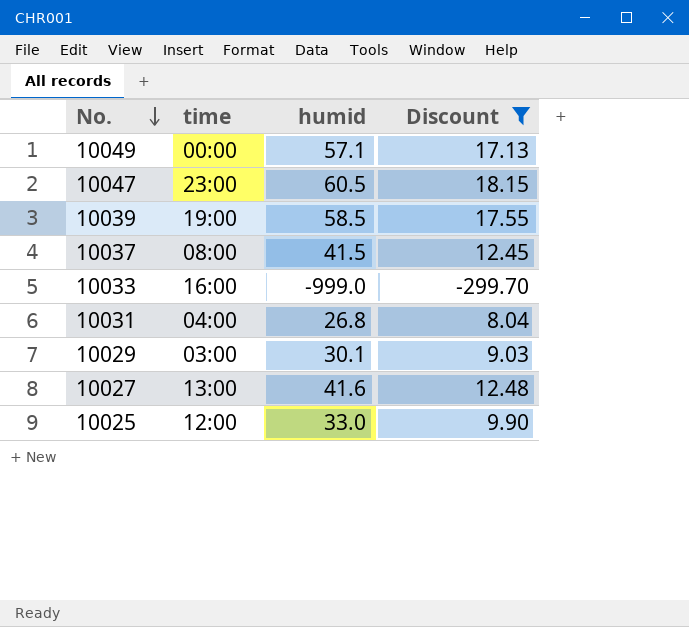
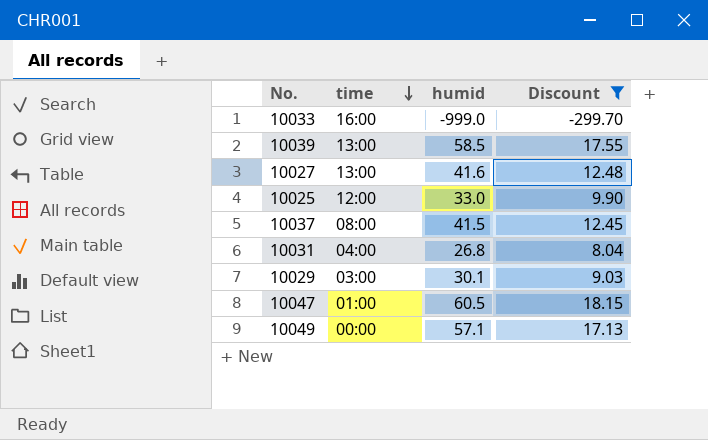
row order: No. descending -> time descending
10039 | time: 19:00 -> 13:00
10047 | time: 23:00 -> 01:00

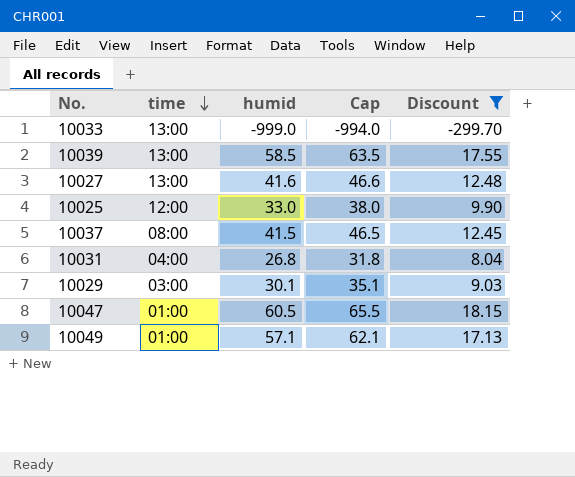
column Cap | formula: none -> [humid] + 5
10033 | time: 16:00 -> 13:00
10049 | time: 00:00 -> 01:00

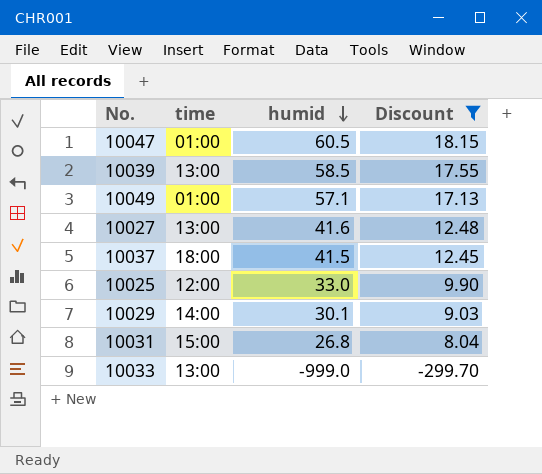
row order: time descending -> humid descending
column Cap | formula: [humid] + 5 -> none
10037 | time: 08:00 -> 18:00
10029 | time: 03:00 -> 14:00
10031 | time: 04:00 -> 15:00

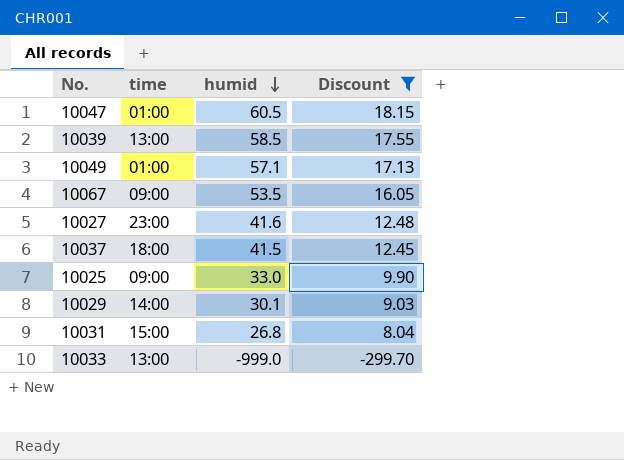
row 10067: none -> 09:00 | 53.5 | 16.05
10027 | time: 13:00 -> 23:00
10025 | time: 12:00 -> 09:00

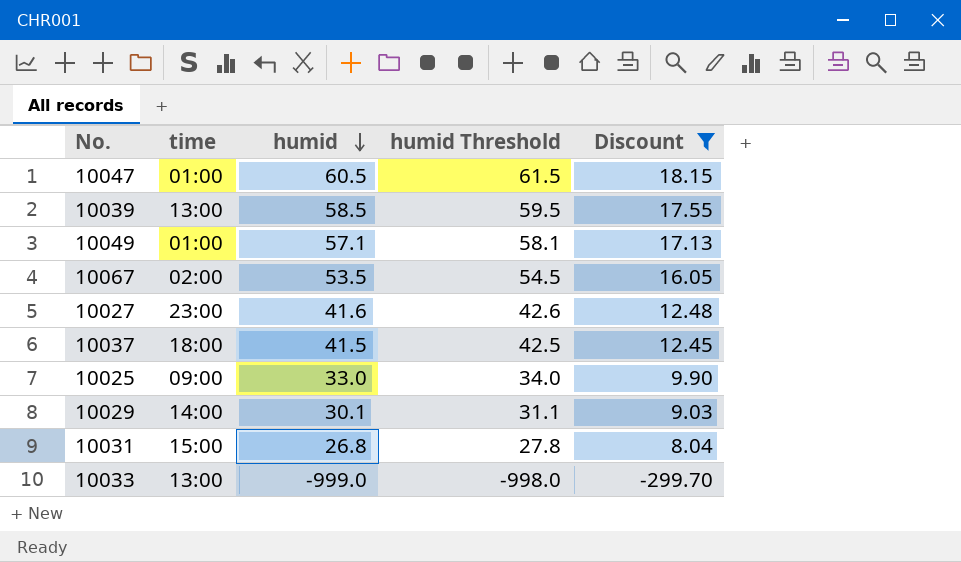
column humid Threshold | formula: none -> [humid] + 1
10067 | time: 09:00 -> 02:00

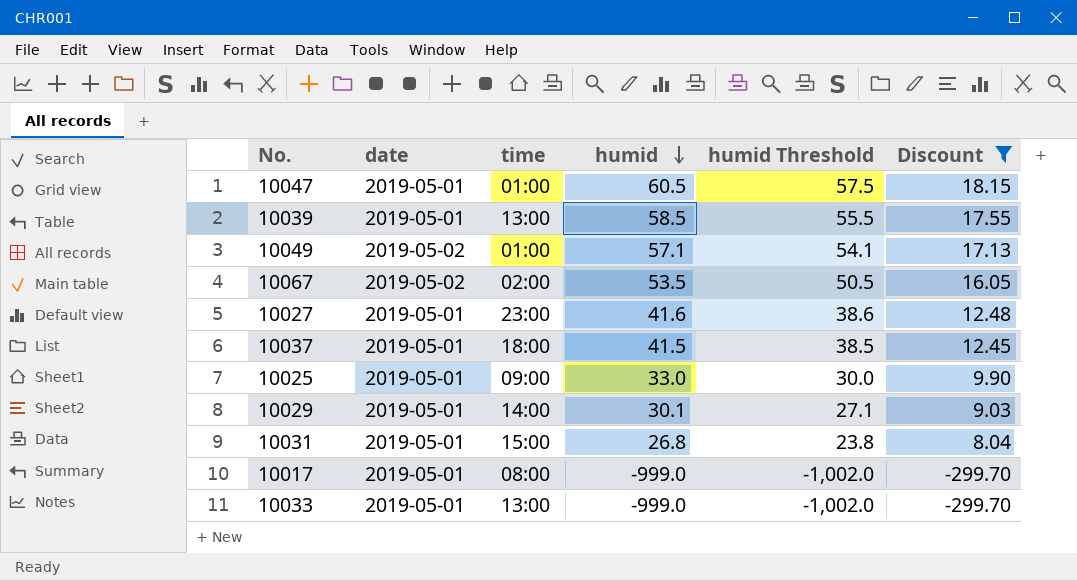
column date | position: none -> 2
column humid Threshold | formula: [humid] + 1 -> [humid] - 3
row 10017: none -> 2019-05-01 | 08:00 | -999.0 | -1,002.0 | -299.70

